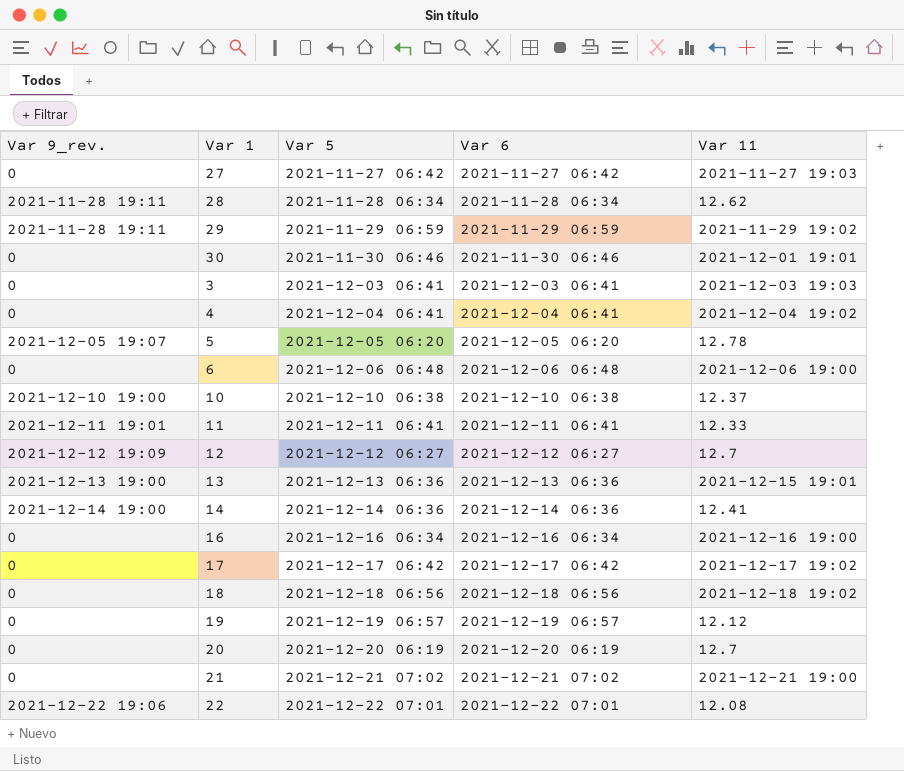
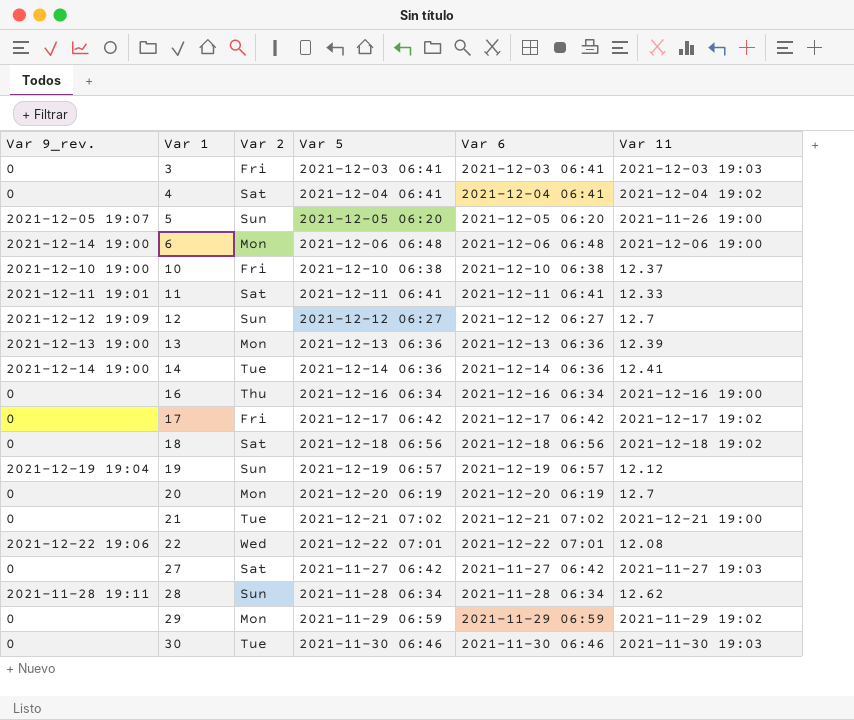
row order: Var 5 ascending -> Var 1 ascending
column Var 2 | position: none -> 3
5 | Var 11: 12.78 -> 2021-11-26 19:00
6 | Var 9_rev.: 0 -> 2021-12-14 19:00
13 | Var 11: 2021-12-15 19:01 -> 12.39
19 | Var 9_rev.: 0 -> 2021-12-19 19:04
29 | Var 9_rev.: 2021-11-28 19:11 -> 0
30 | Var 11: 2021-12-01 19:01 -> 2021-11-30 19:03

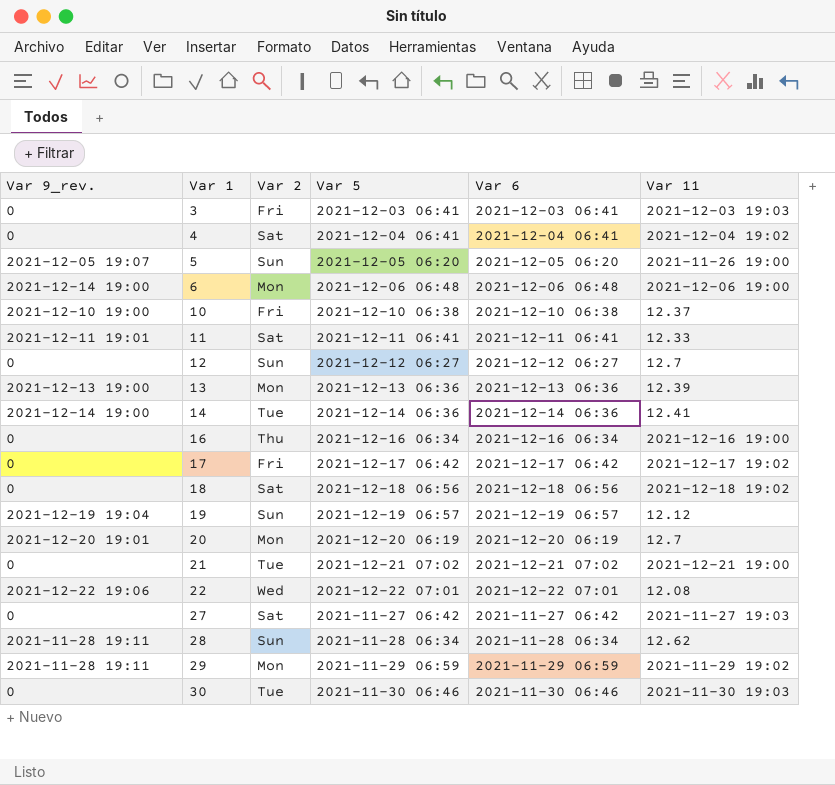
12 | Var 9_rev.: 2021-12-12 19:09 -> 0
20 | Var 9_rev.: 0 -> 2021-12-20 19:01
29 | Var 9_rev.: 0 -> 2021-11-28 19:11

